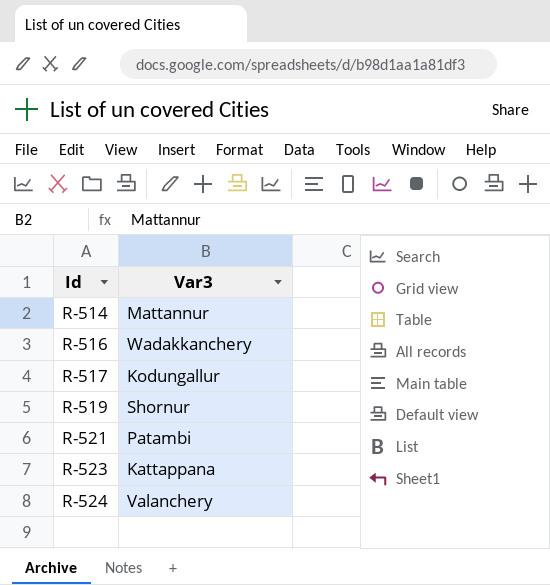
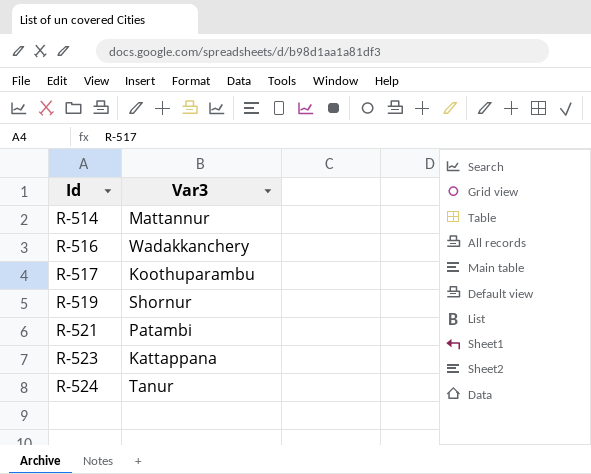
R-517 | Var3: Kodungallur -> Koothuparambu
R-524 | Var3: Valanchery -> Tanur

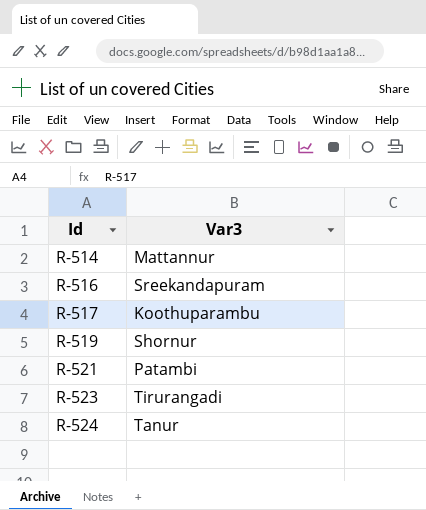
R-516 | Var3: Wadakkanchery -> Sreekandapuram
R-523 | Var3: Kattappana -> Tirurangadi

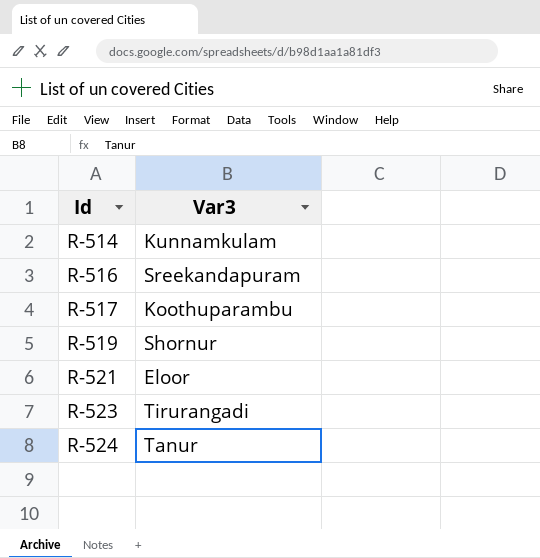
R-514 | Var3: Mattannur -> Kunnamkulam
R-521 | Var3: Patambi -> Eloor

